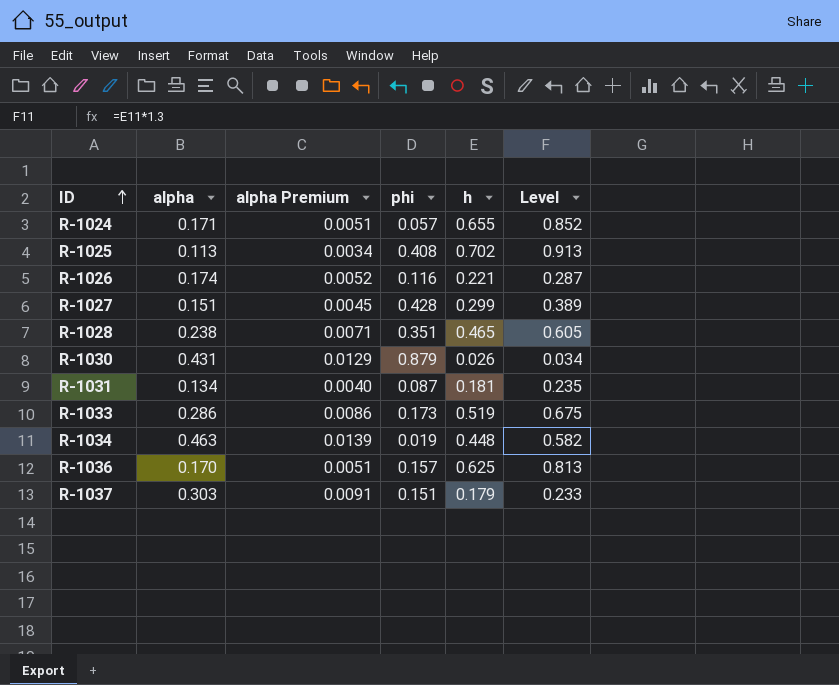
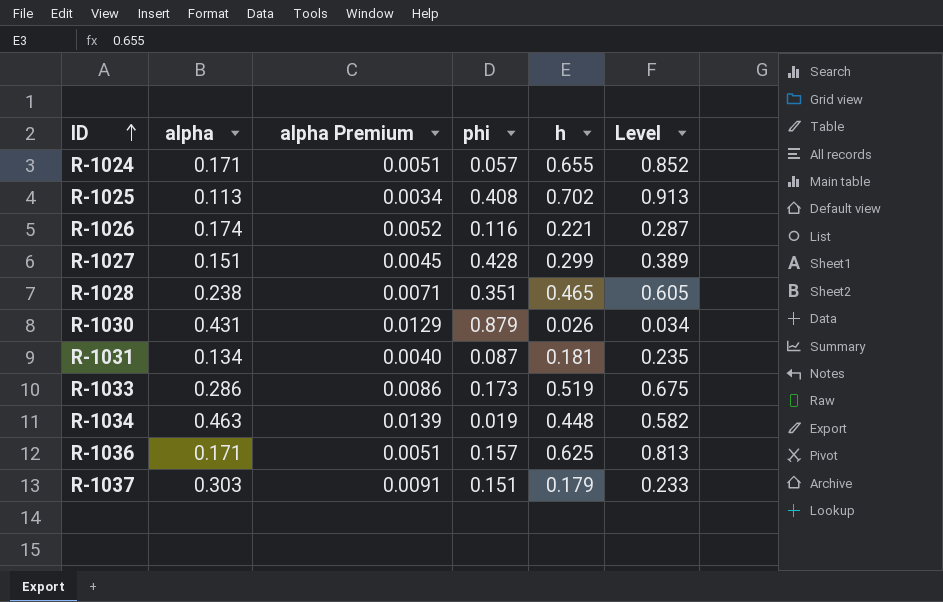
R-1036 | alpha: 0.170 -> 0.171

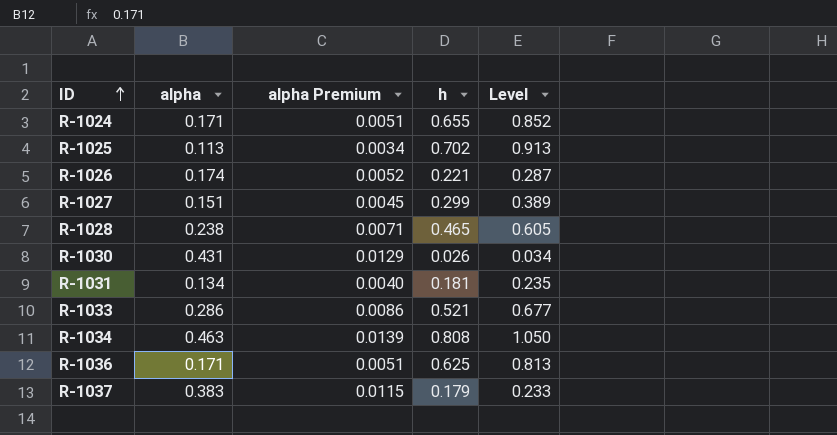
column phi | position: 4 -> none
R-1033 | h: 0.519 -> 0.521
R-1033 | Level: 0.675 -> 0.677
R-1034 | h: 0.448 -> 0.808
R-1034 | Level: 0.582 -> 1.050
R-1037 | alpha: 0.303 -> 0.383
R-1037 | alpha Premium: 0.0091 -> 0.0115

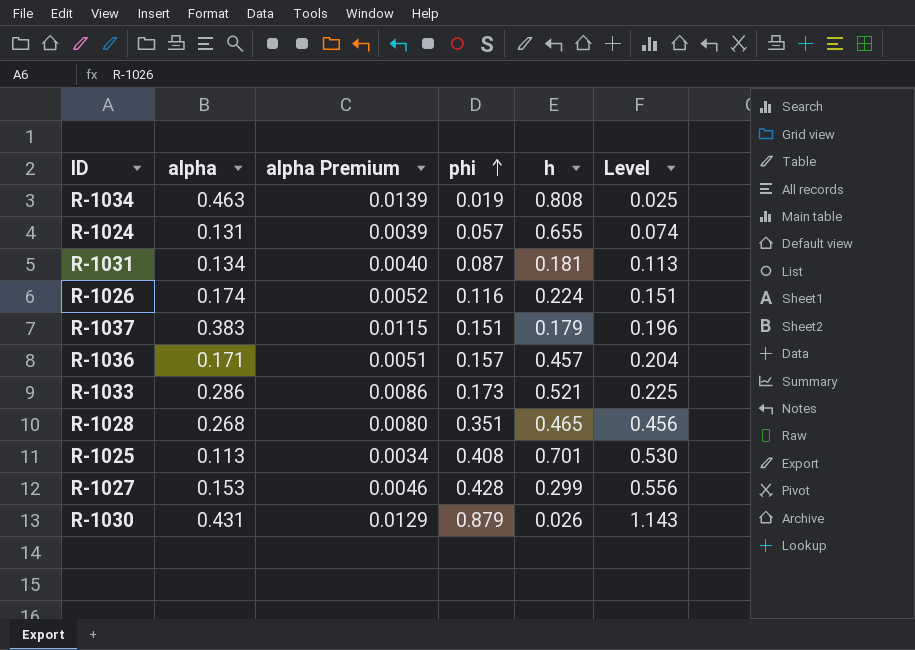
row order: ID ascending -> phi ascending
column phi | position: none -> 4
column Level | formula: [h] * 1.3 -> [phi] * 1.3
R-1024 | alpha: 0.171 -> 0.131
R-1024 | alpha Premium: 0.0051 -> 0.0039
R-1026 | h: 0.221 -> 0.224
R-1036 | h: 0.625 -> 0.457
R-1028 | alpha: 0.238 -> 0.268
R-1028 | alpha Premium: 0.0071 -> 0.0080
R-1025 | h: 0.702 -> 0.701
R-1027 | alpha: 0.151 -> 0.153
R-1027 | alpha Premium: 0.0045 -> 0.0046

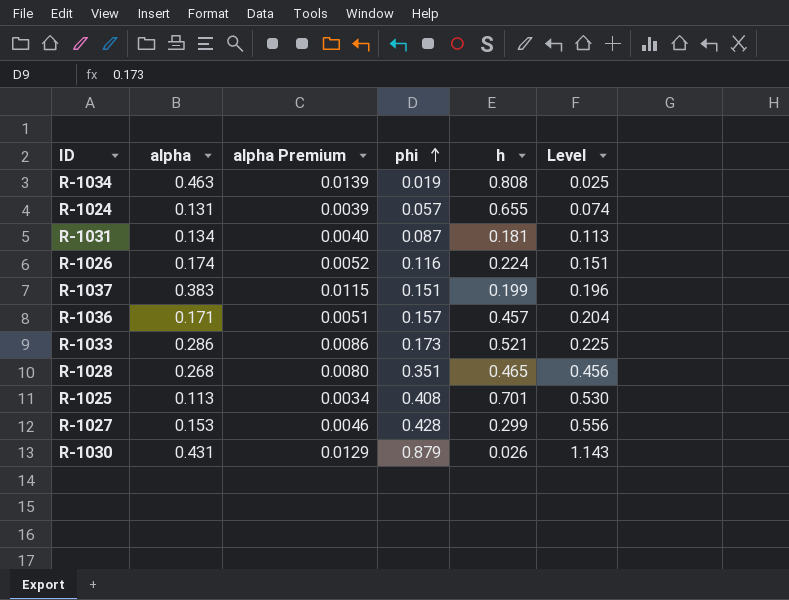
R-1037 | h: 0.179 -> 0.199

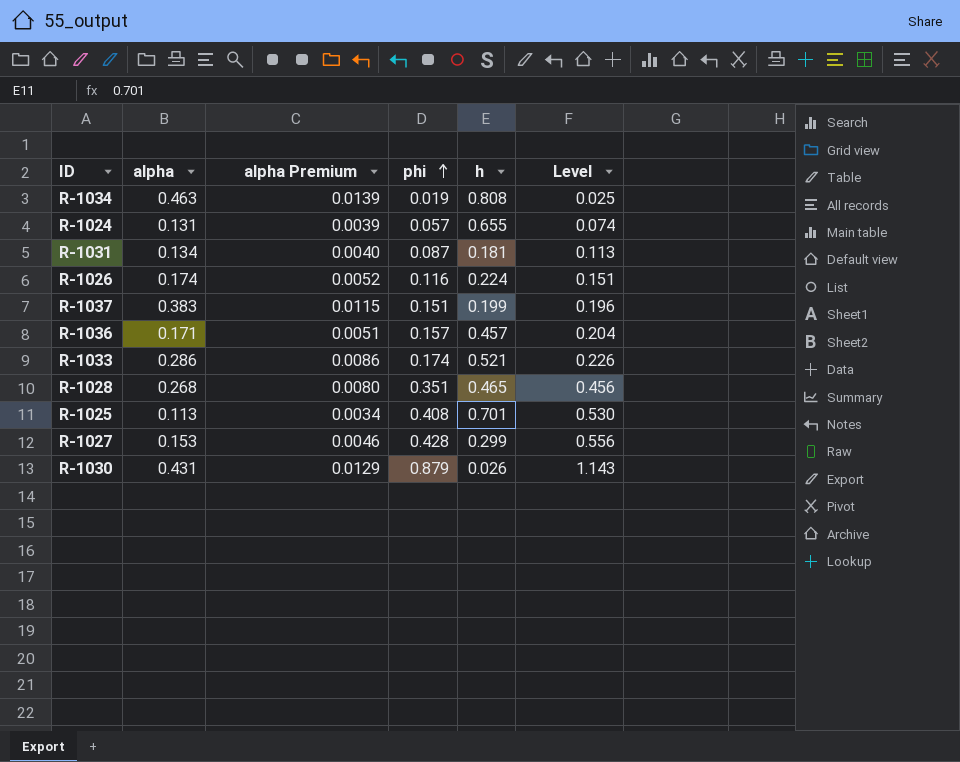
R-1033 | phi: 0.173 -> 0.174
R-1033 | Level: 0.225 -> 0.226

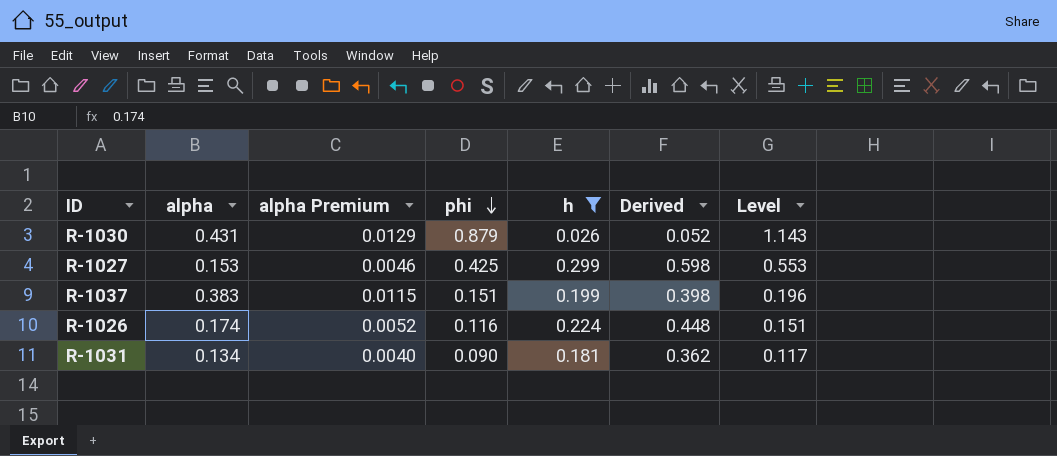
filter: none -> h <= 0.299
row order: phi ascending -> phi descending
column Derived | formula: none -> [h] * 2
R-1027 | phi: 0.428 -> 0.425
R-1027 | Level: 0.556 -> 0.553
R-1031 | phi: 0.087 -> 0.090
R-1031 | Level: 0.113 -> 0.117

